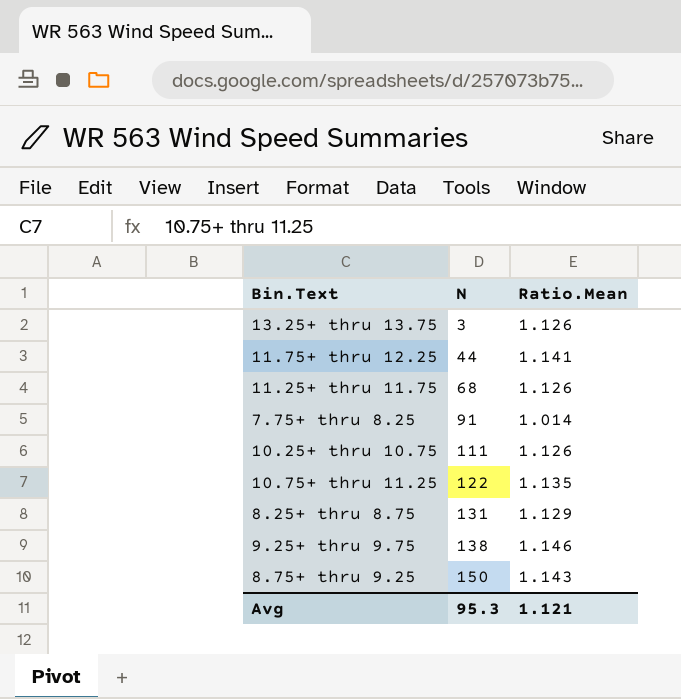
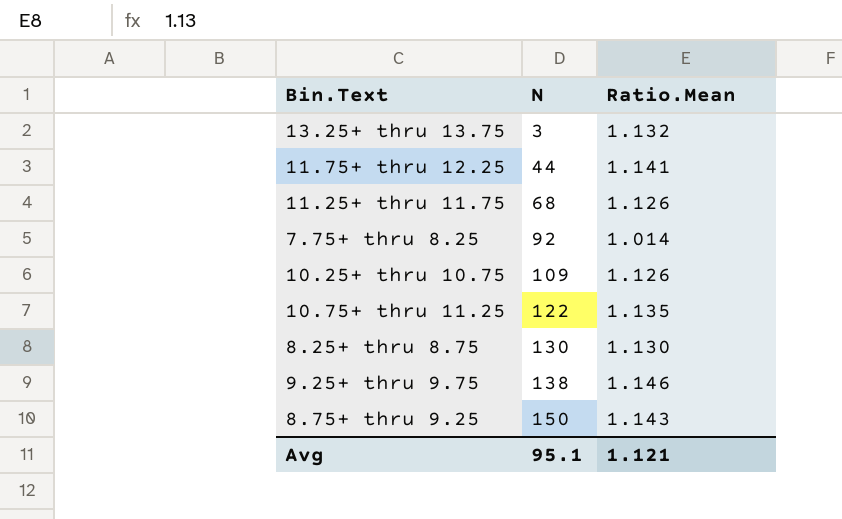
13.25+ thru 13.75 | Ratio.Mean: 1.126 -> 1.132
7.75+ thru 8.25 | N: 91 -> 92
10.25+ thru 10.75 | N: 111 -> 109
8.25+ thru 8.75 | N: 131 -> 130
8.25+ thru 8.75 | Ratio.Mean: 1.129 -> 1.130
Avg | N: 95.3 -> 95.1

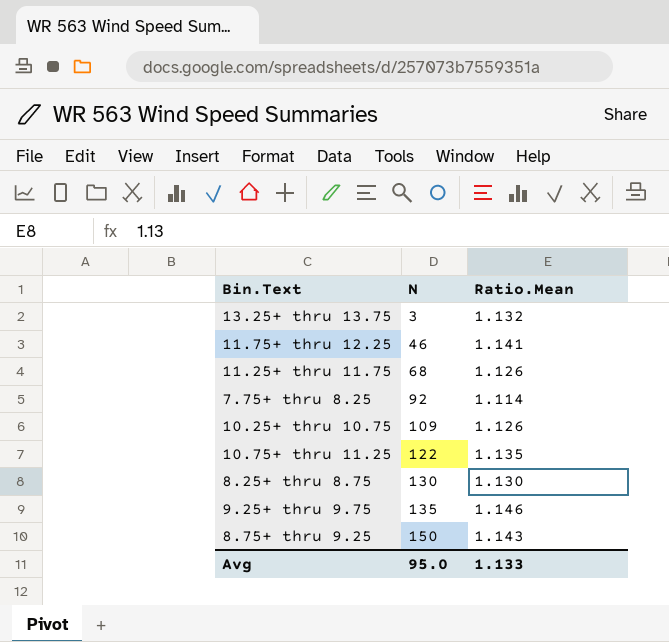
11.75+ thru 12.25 | N: 44 -> 46
7.75+ thru 8.25 | Ratio.Mean: 1.014 -> 1.114
9.25+ thru 9.75 | N: 138 -> 135
Avg | N: 95.1 -> 95.0
Avg | Ratio.Mean: 1.121 -> 1.133

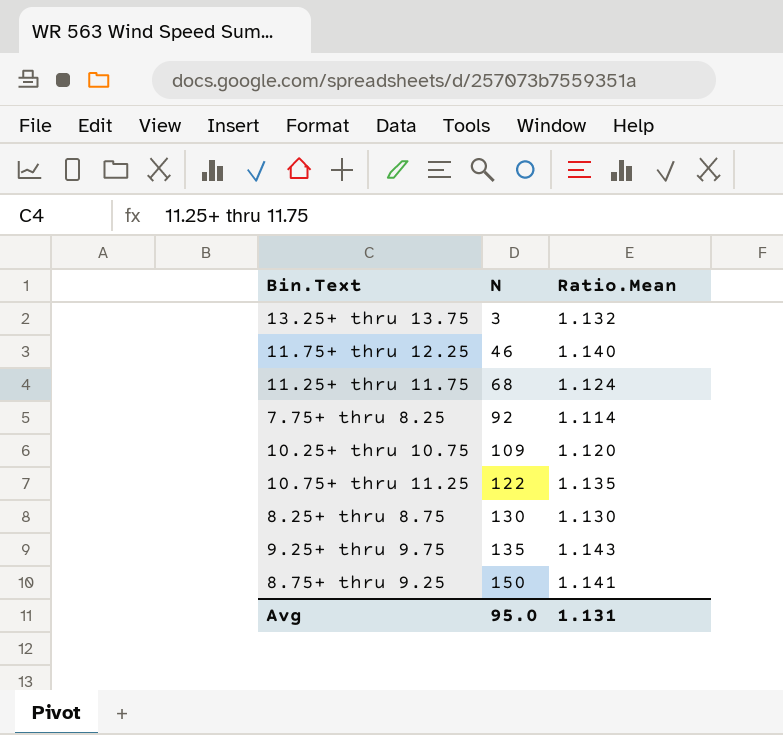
11.75+ thru 12.25 | Ratio.Mean: 1.141 -> 1.140
11.25+ thru 11.75 | Ratio.Mean: 1.126 -> 1.124
10.25+ thru 10.75 | Ratio.Mean: 1.126 -> 1.120
9.25+ thru 9.75 | Ratio.Mean: 1.146 -> 1.143
8.75+ thru 9.25 | Ratio.Mean: 1.143 -> 1.141
Avg | Ratio.Mean: 1.133 -> 1.131

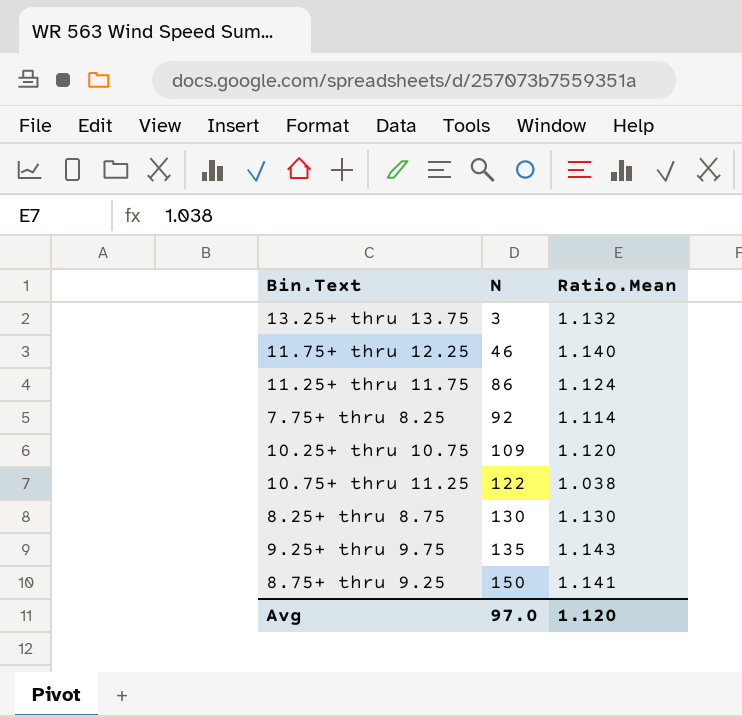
11.25+ thru 11.75 | N: 68 -> 86
10.75+ thru 11.25 | Ratio.Mean: 1.135 -> 1.038
Avg | N: 95.0 -> 97.0
Avg | Ratio.Mean: 1.131 -> 1.120

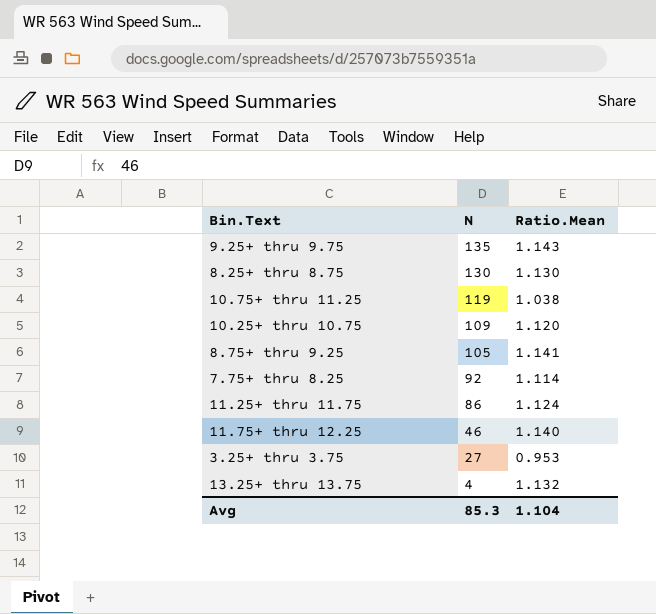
row order: N ascending -> N descending
10.75+ thru 11.25 | N: 122 -> 119
8.75+ thru 9.25 | N: 150 -> 105
row 3.25+ thru 3.75: none -> 27 | 0.953
13.25+ thru 13.75 | N: 3 -> 4
Avg | N: 97.0 -> 85.3
Avg | Ratio.Mean: 1.120 -> 1.104

